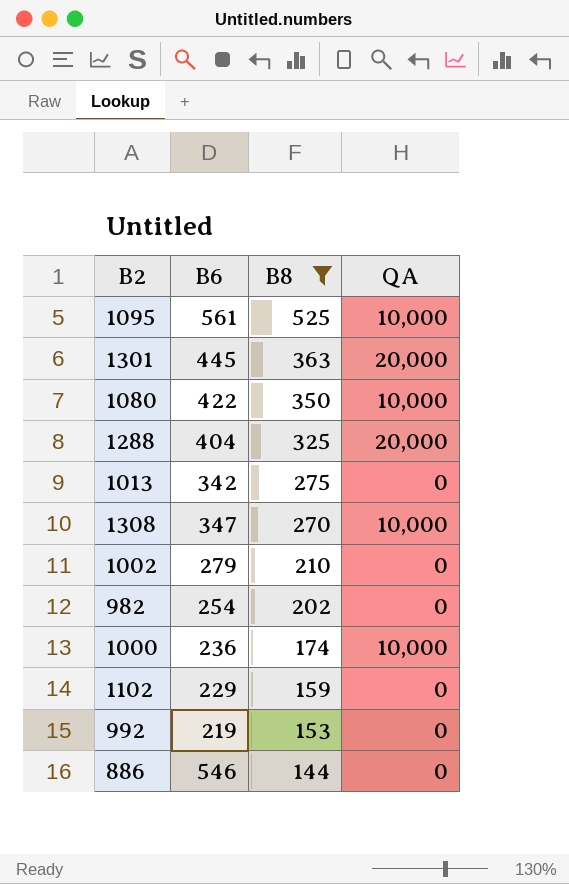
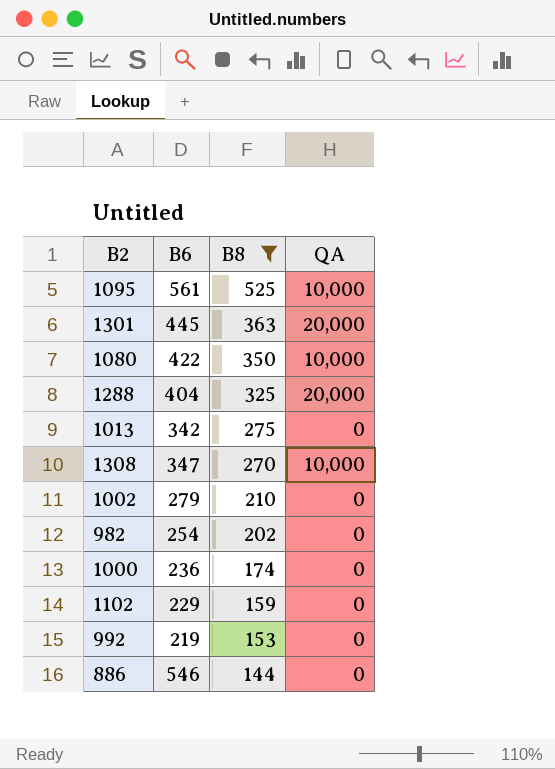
1000 | QA: 10,000 -> 0

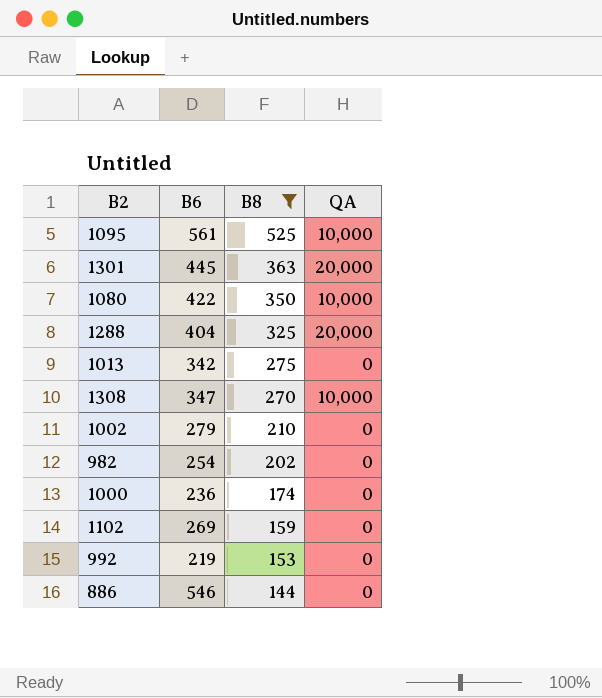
1102 | B6: 229 -> 269

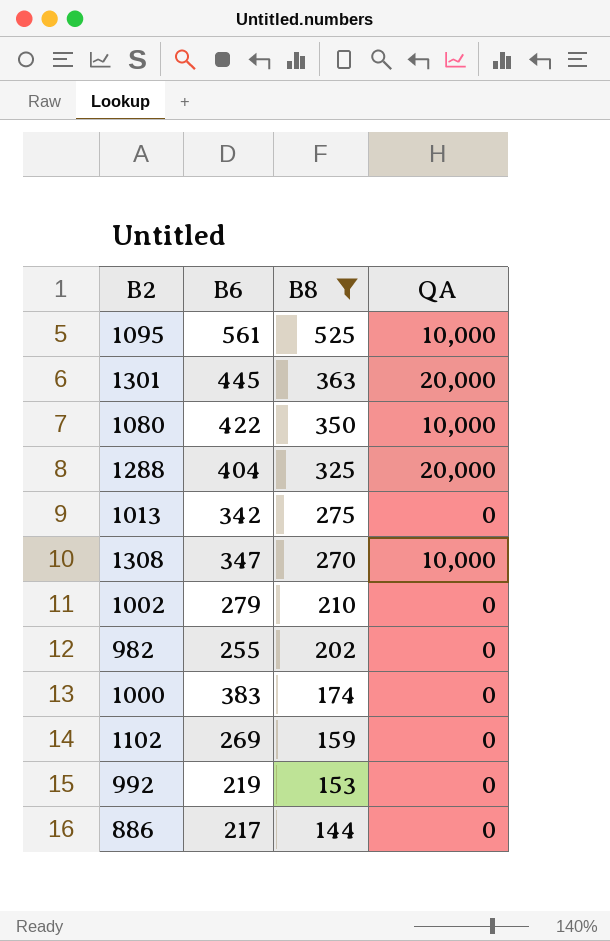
982 | B6: 254 -> 255
1000 | B6: 236 -> 383
886 | B6: 546 -> 217

